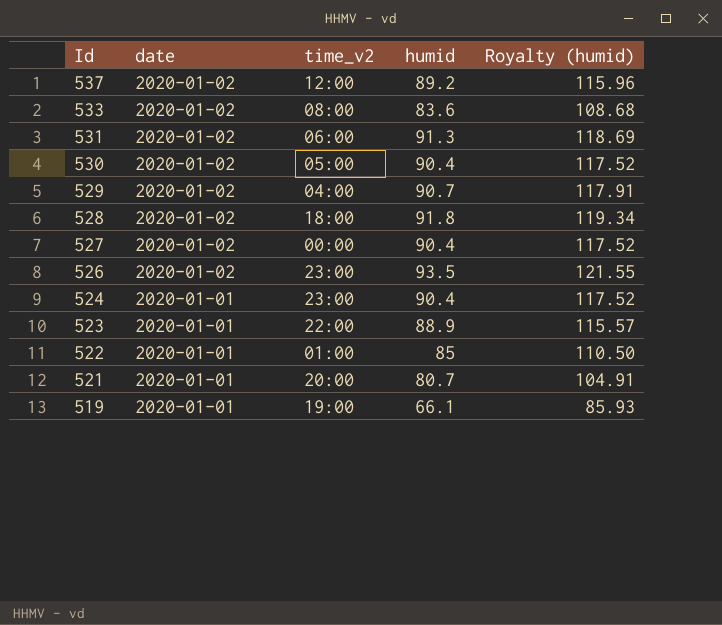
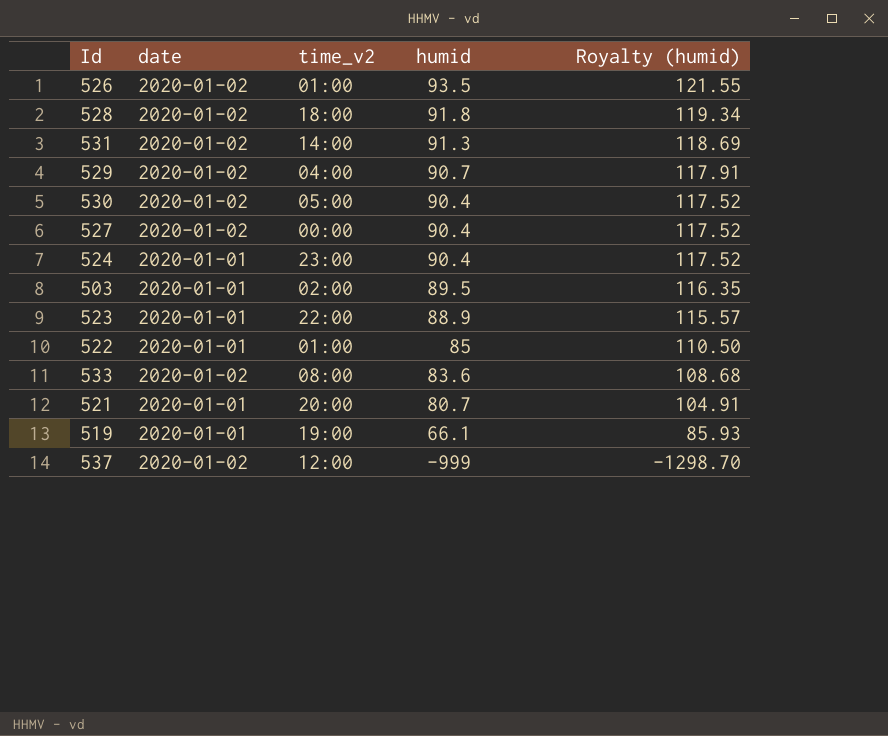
row order: Id descending -> humid descending
526 | time_v2: 23:00 -> 01:00
531 | time_v2: 06:00 -> 14:00
row 503: none -> 2020-01-01 | 02:00 | 89.5 | 116.35
537 | humid: 89.2 -> -999
537 | Royalty (humid): 115.96 -> -1298.70

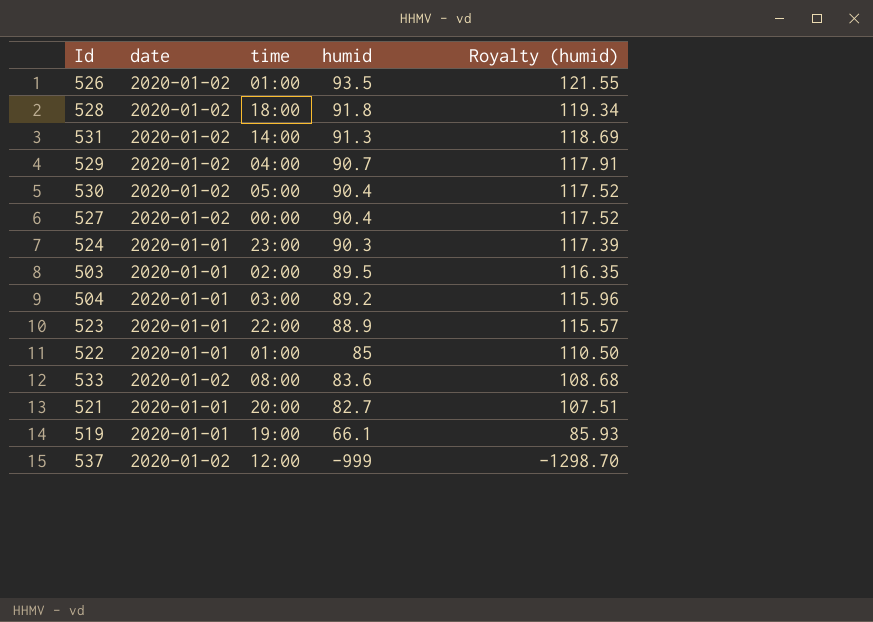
column name: time_v2 -> time
524 | humid: 90.4 -> 90.3
524 | Royalty (humid): 117.52 -> 117.39
row 504: none -> 2020-01-01 | 03:00 | 89.2 | 115.96
521 | humid: 80.7 -> 82.7
521 | Royalty (humid): 104.91 -> 107.51

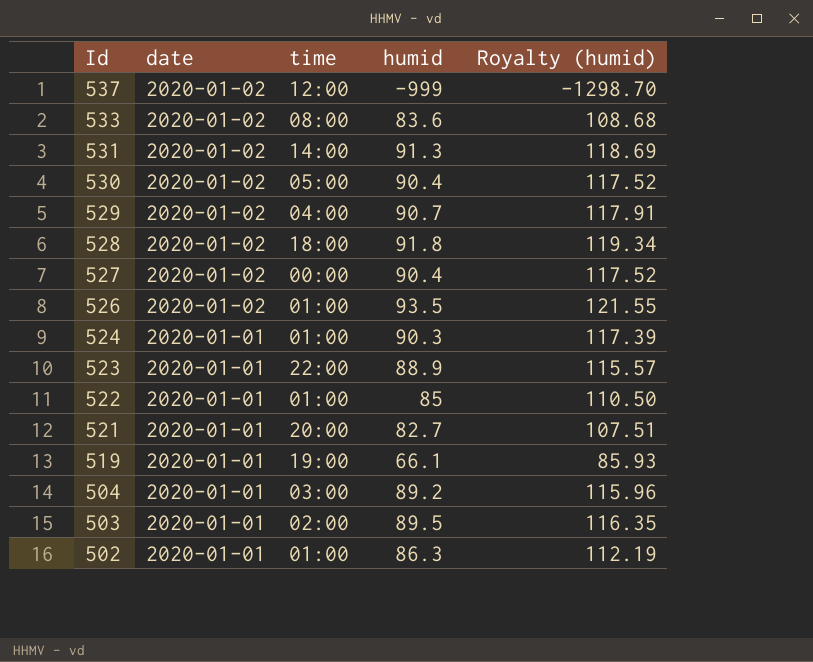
row order: humid descending -> Id descending
524 | time: 23:00 -> 01:00
row 502: none -> 2020-01-01 | 01:00 | 86.3 | 112.19

